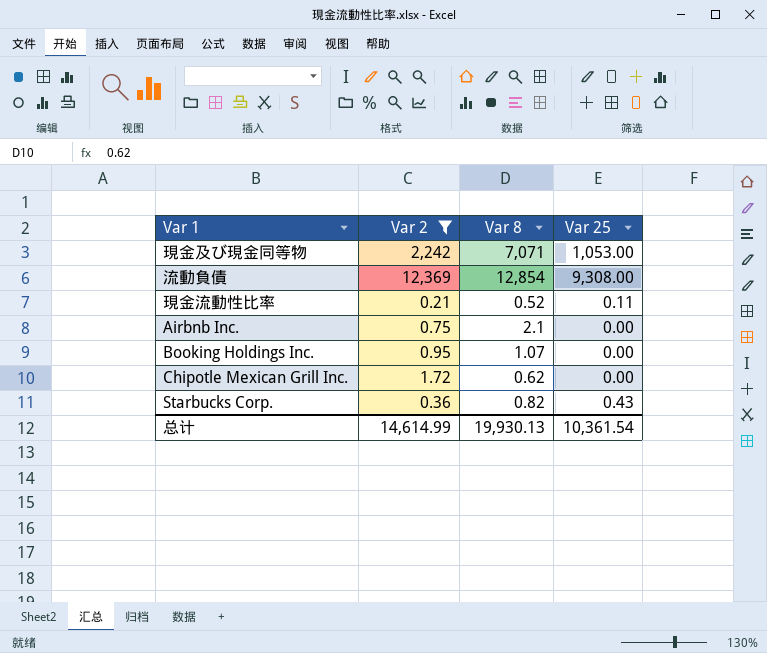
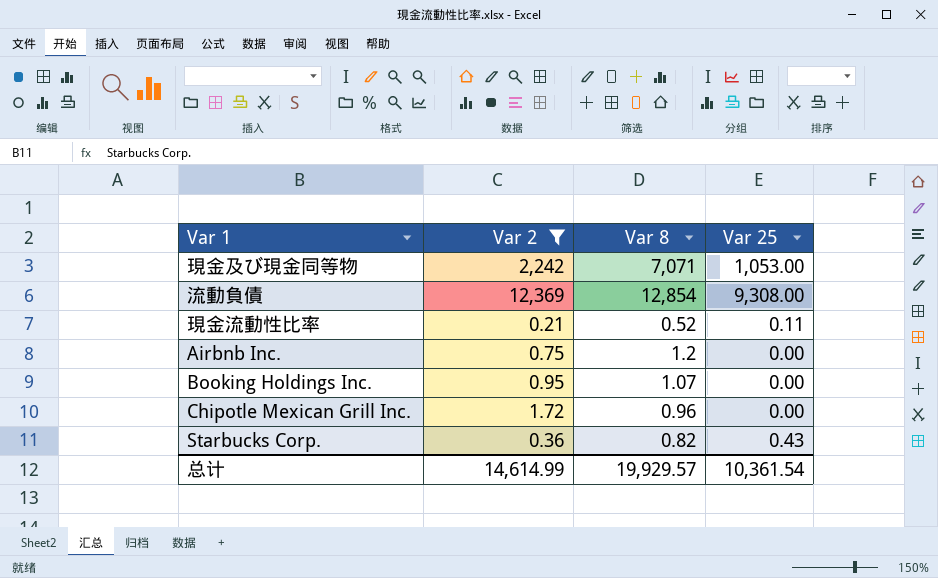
Airbnb Inc. | Var 8: 2.1 -> 1.2
Chipotle Mexican Grill Inc. | Var 8: 0.62 -> 0.96
总计 | Var 8: 19,930.13 -> 19,929.57

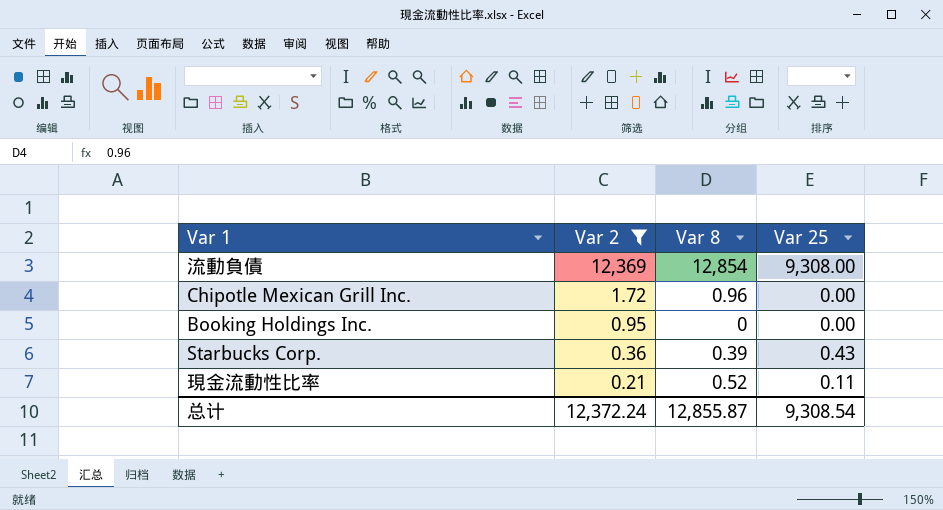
row order: none -> Var 2 descending
row 現金及び現金同等物: 2,242 | 7,071 | 1,053.00 -> none
row Airbnb Inc.: 0.75 | 1.2 | 0.00 -> none
Booking Holdings Inc. | Var 8: 1.07 -> 0
Starbucks Corp. | Var 8: 0.82 -> 0.39
总计 | Var 2: 14,614.99 -> 12,372.24
总计 | Var 8: 19,929.57 -> 12,855.87
总计 | Var 25: 10,361.54 -> 9,308.54

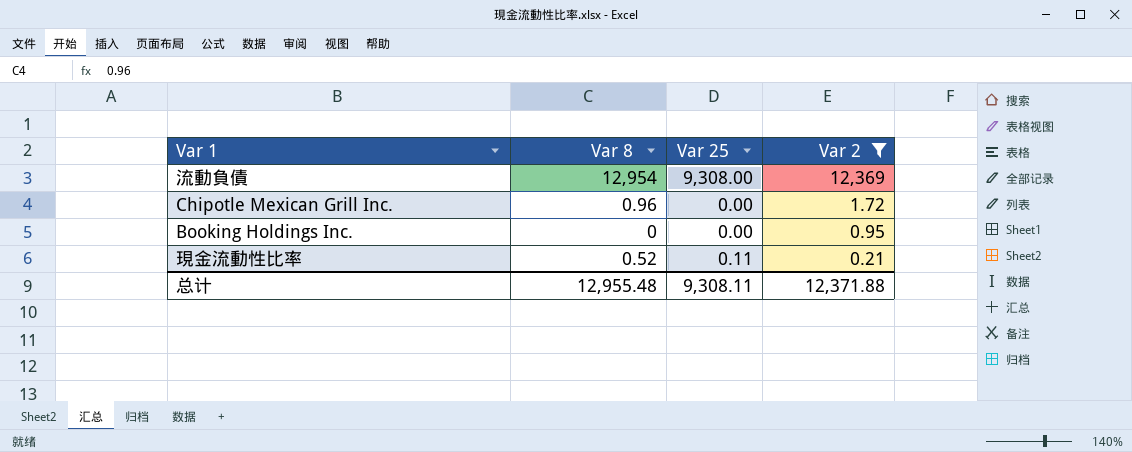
column Var 2 | position: 2 -> 4
row Starbucks Corp.: 0.36 | 0.39 | 0.43 -> none
流動負債 | Var 8: 12,854 -> 12,954
总计 | Var 8: 12,855.87 -> 12,955.48
总计 | Var 25: 9,308.54 -> 9,308.11
总计 | Var 2: 12,372.24 -> 12,371.88

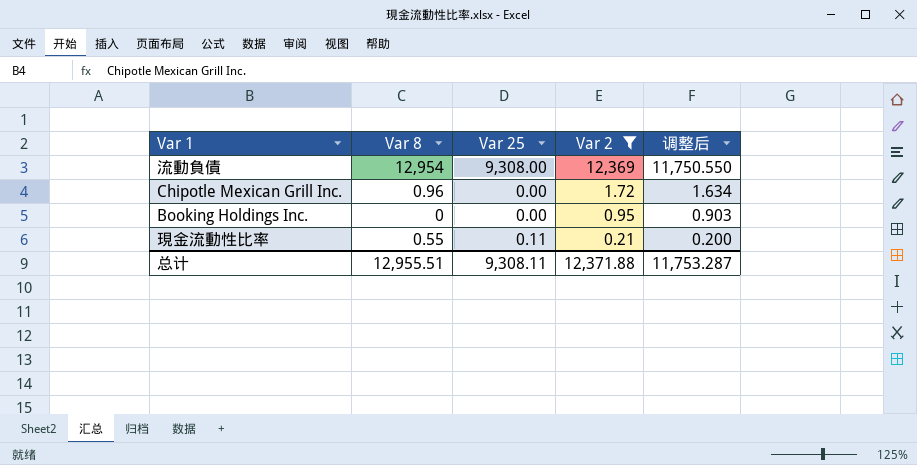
column 调整后 | formula: none -> [Var 2] * 0.95
現金流動性比率 | Var 8: 0.52 -> 0.55
总计 | Var 8: 12,955.48 -> 12,955.51

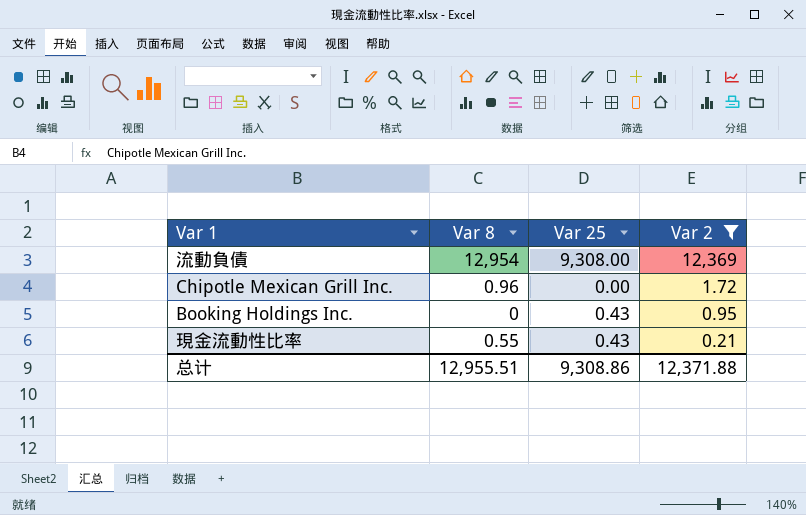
column 调整后 | formula: [Var 2] * 0.95 -> none
Booking Holdings Inc. | Var 25: 0.00 -> 0.43
現金流動性比率 | Var 25: 0.11 -> 0.43
总计 | Var 25: 9,308.11 -> 9,308.86

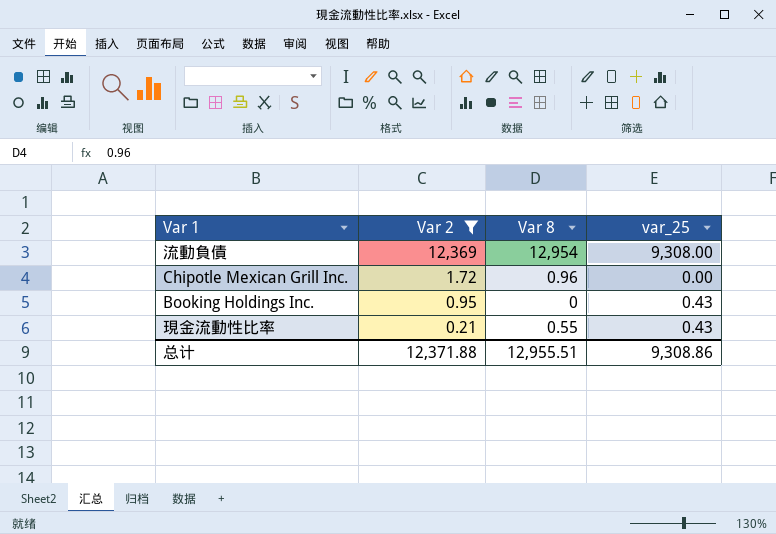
column Var 2 | position: 4 -> 2
column name: Var 25 -> var_25

